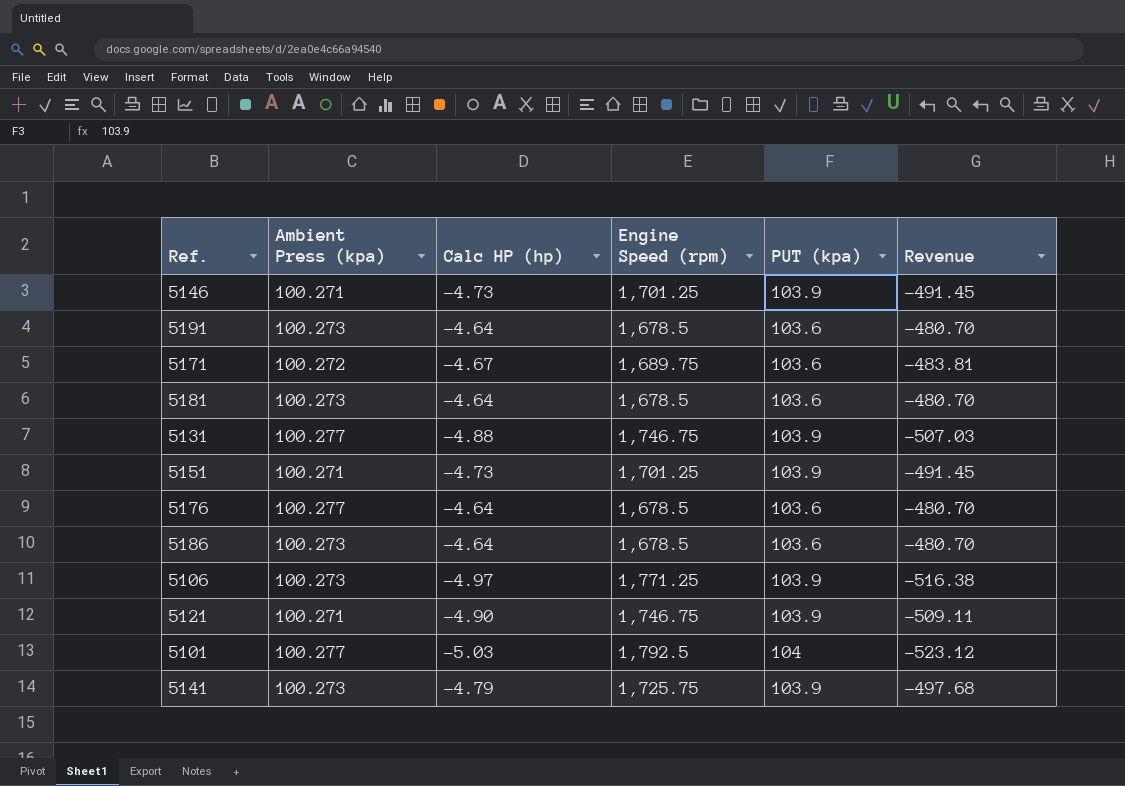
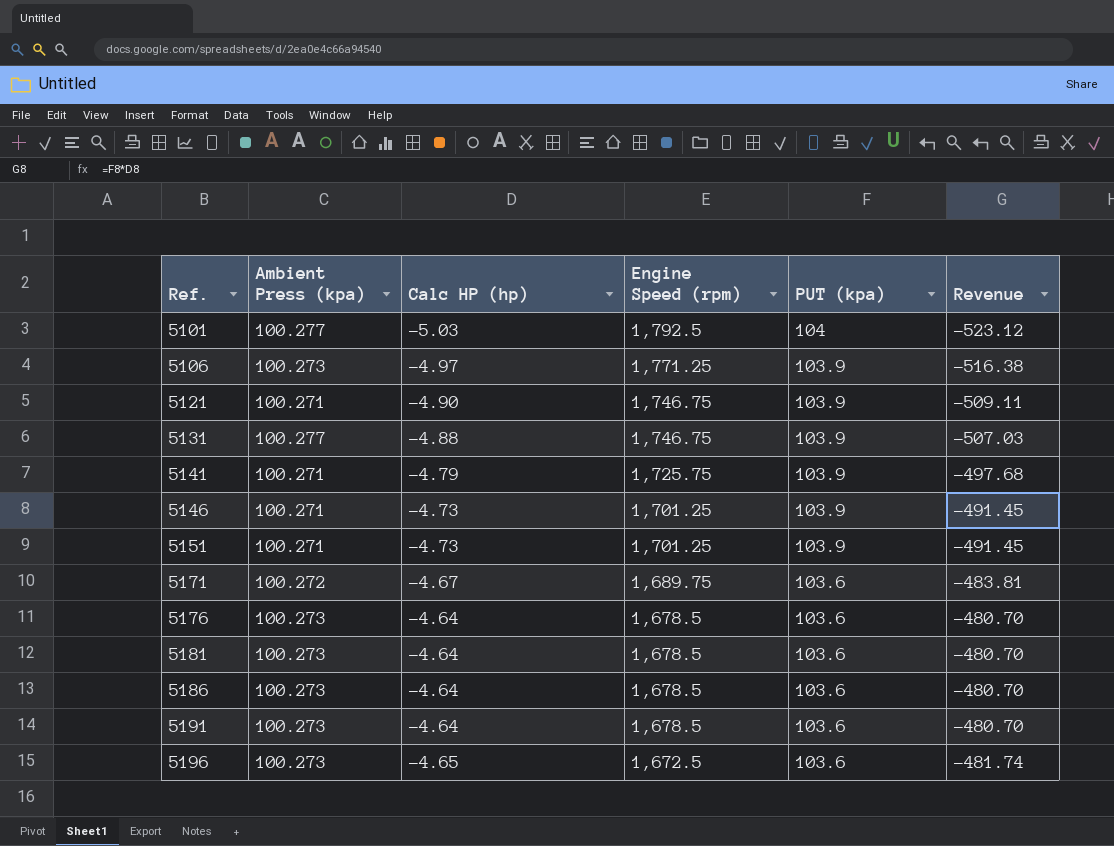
row order: none -> Ref. ascending
5141 | Ambient Press (kpa): 100.273 -> 100.271
5176 | Ambient Press (kpa): 100.277 -> 100.273
row 5196: none -> 100.273 | -4.65 | 1,672.5 | 103.6 | -481.74

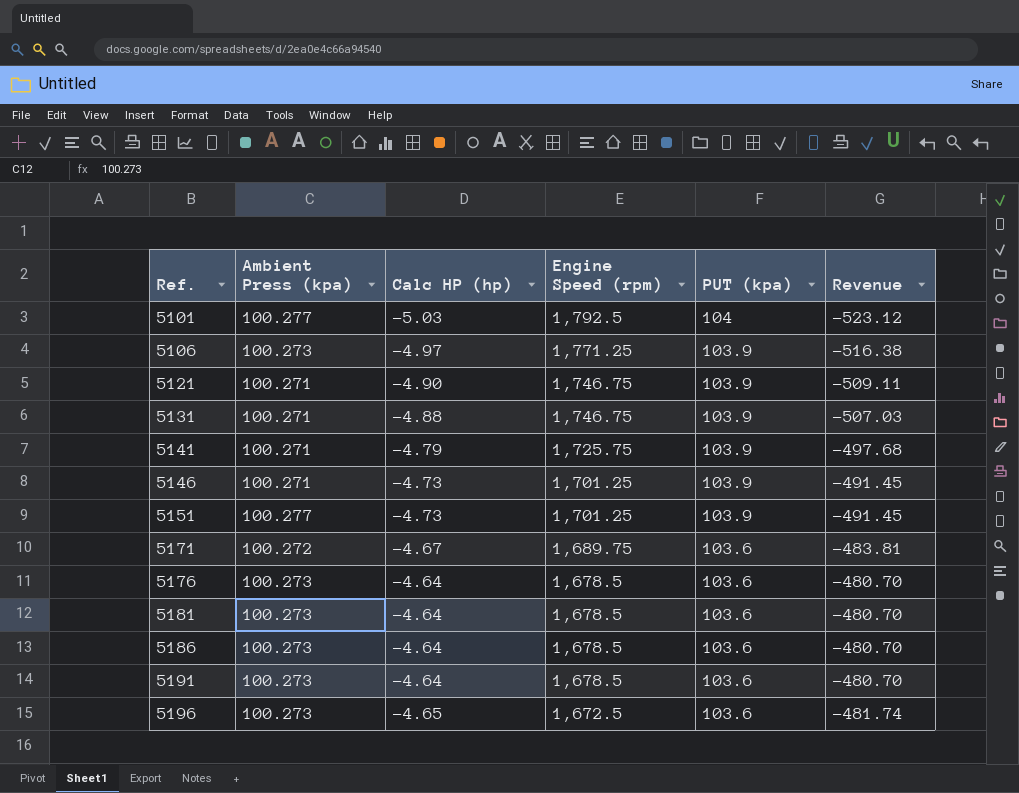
5131 | Ambient Press (kpa): 100.277 -> 100.271
5151 | Ambient Press (kpa): 100.271 -> 100.277

